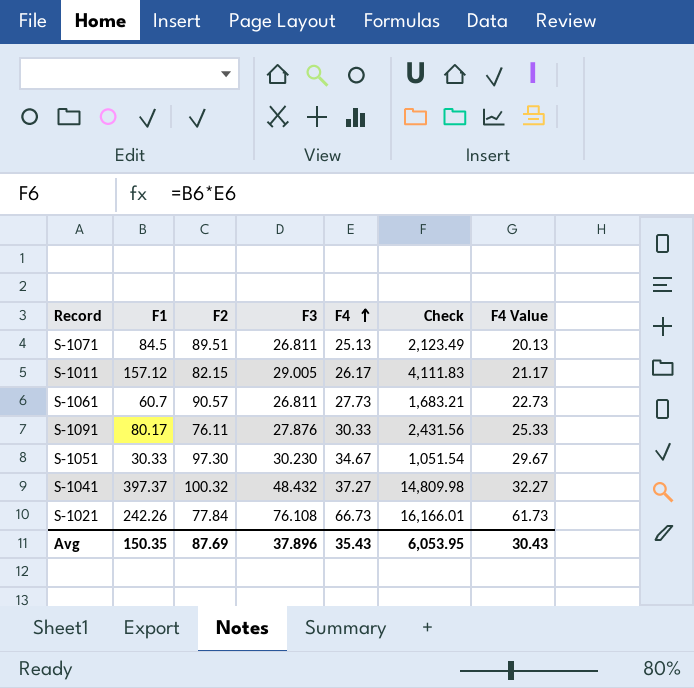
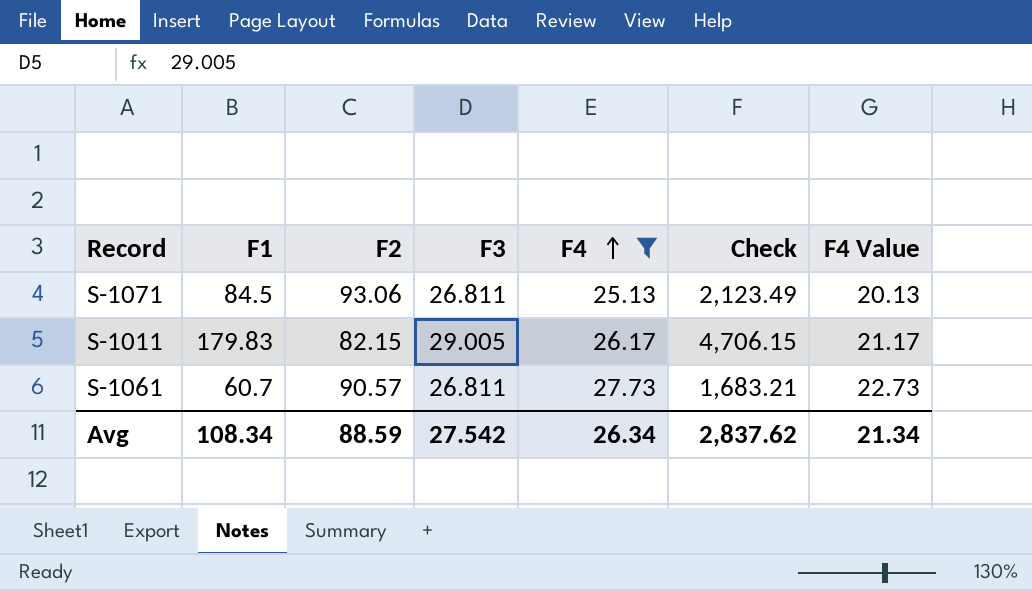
filter: none -> F4 <= 27.73
S-1071 | F2: 89.51 -> 93.06
S-1011 | F1: 157.12 -> 179.83
S-1011 | Check: 4,111.83 -> 4,706.15
Avg | F1: 150.35 -> 108.34
Avg | F2: 87.69 -> 88.59
Avg | F3: 37.896 -> 27.542
Avg | F4: 35.43 -> 26.34
Avg | Check: 6,053.95 -> 2,837.62
Avg | F4 Value: 30.43 -> 21.34

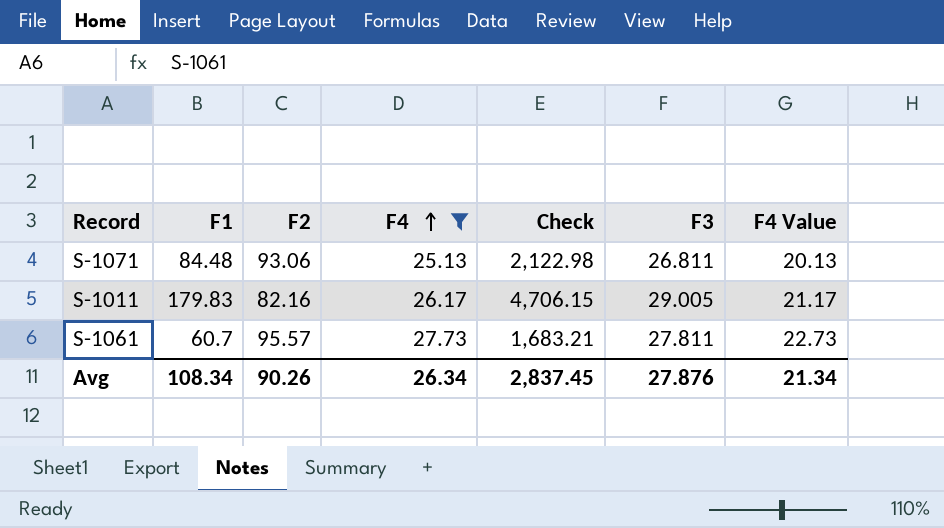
column F3 | position: 4 -> 6
S-1071 | F1: 84.5 -> 84.48
S-1071 | Check: 2,123.49 -> 2,122.98
S-1011 | F2: 82.15 -> 82.16
S-1061 | F2: 90.57 -> 95.57
S-1061 | F3: 26.811 -> 27.811
Avg | F2: 88.59 -> 90.26
Avg | Check: 2,837.62 -> 2,837.45
Avg | F3: 27.542 -> 27.876

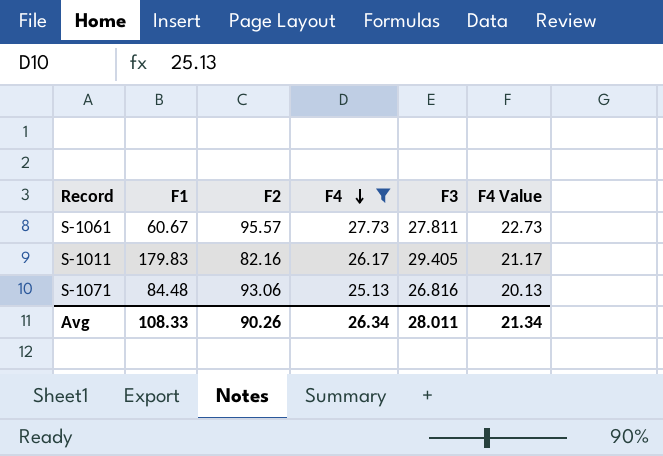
row order: F4 ascending -> F4 descending
column Check | formula: [F1] * [F4] -> none
S-1061 | F1: 60.7 -> 60.67
S-1011 | F3: 29.005 -> 29.405
S-1071 | F3: 26.811 -> 26.816
Avg | F1: 108.34 -> 108.33
Avg | F3: 27.876 -> 28.011

